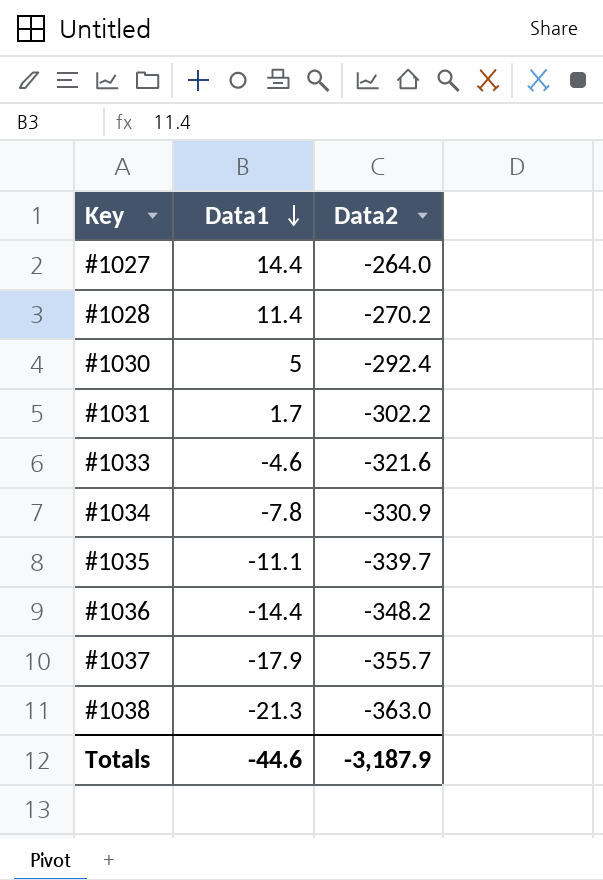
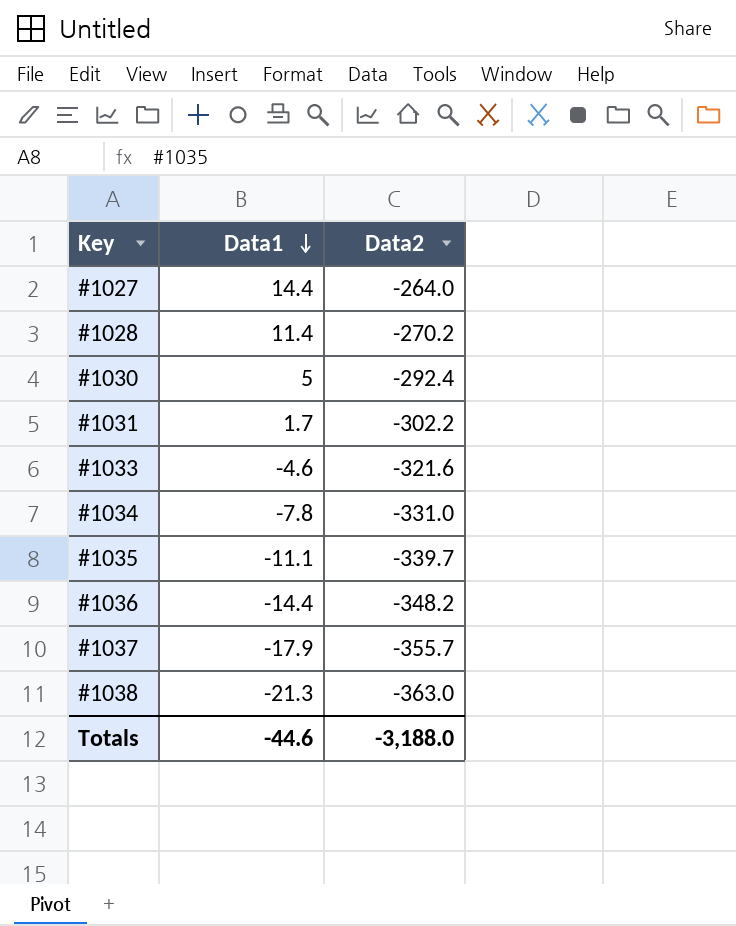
#1034 | Data2: -330.9 -> -331.0
Totals | Data2: -3,187.9 -> -3,188.0

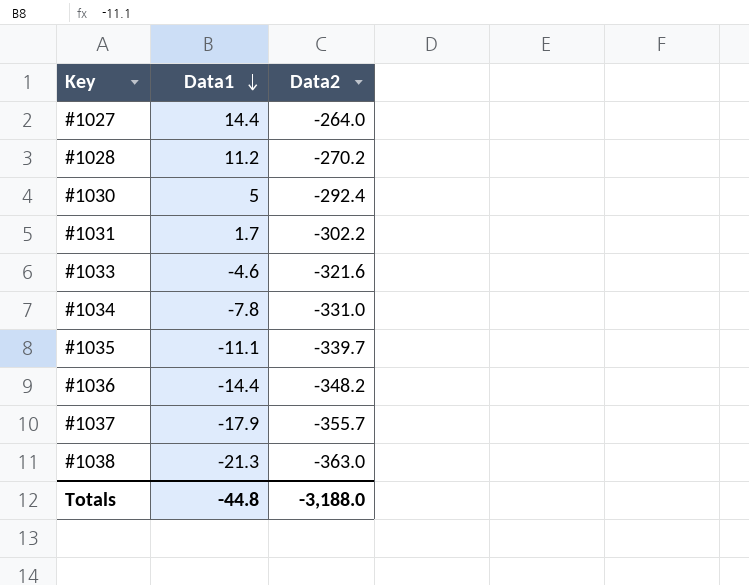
#1028 | Data1: 11.4 -> 11.2
Totals | Data1: -44.6 -> -44.8

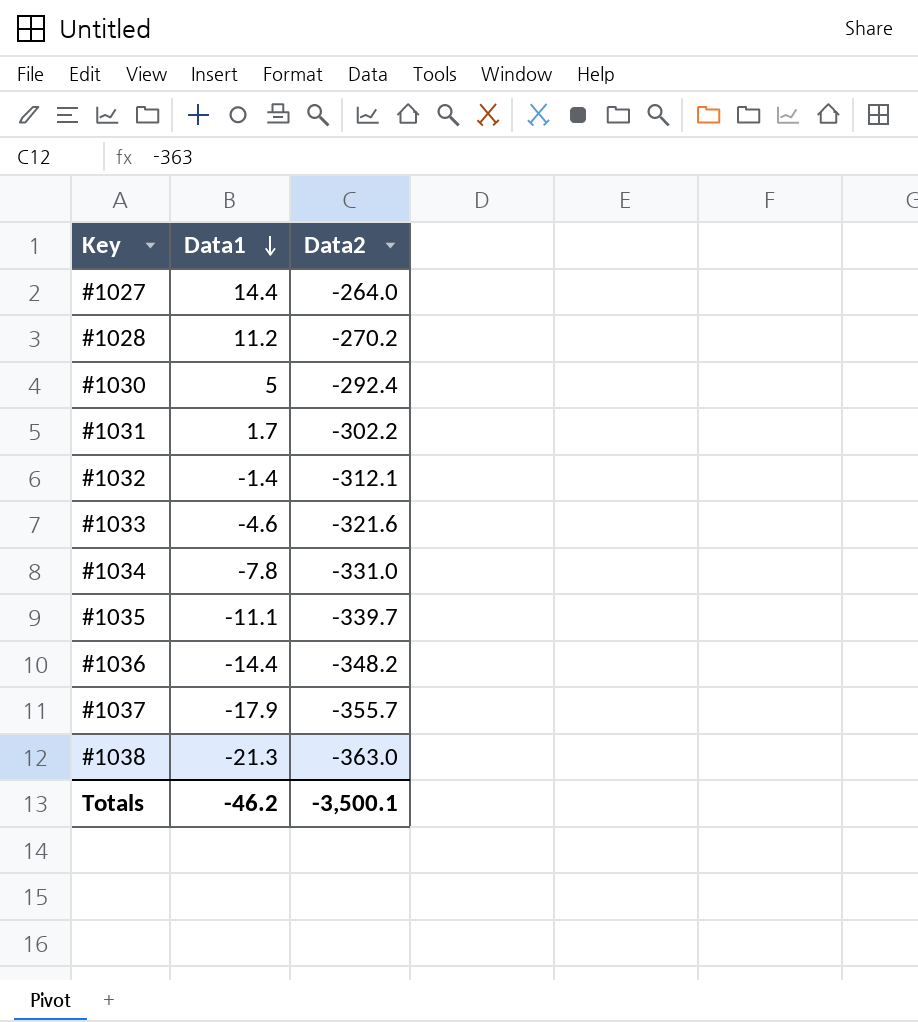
row #1032: none -> -1.4 | -312.1
Totals | Data1: -44.8 -> -46.2
Totals | Data2: -3,188.0 -> -3,500.1

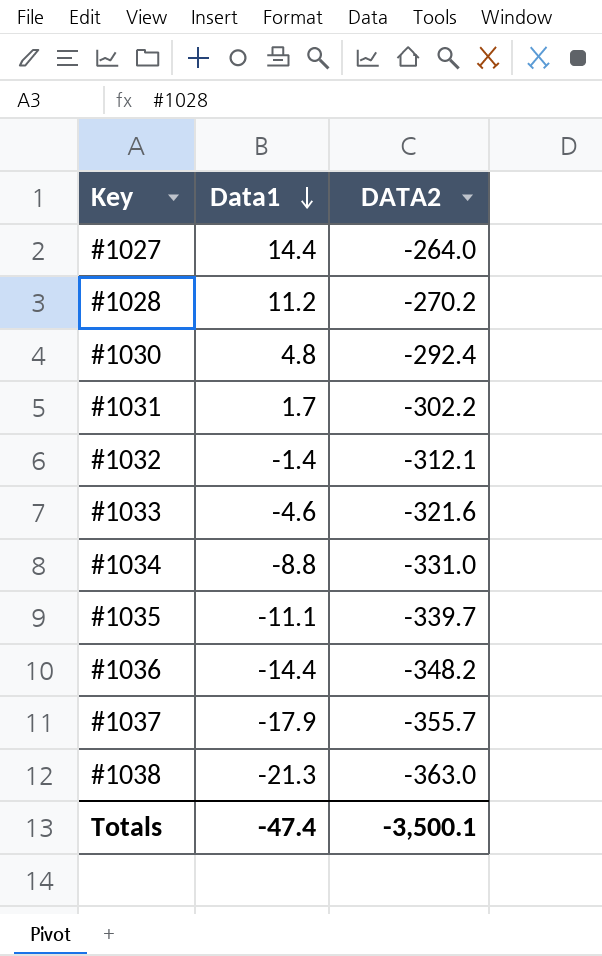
column name: Data2 -> DATA2
#1030 | Data1: 5 -> 4.8
#1034 | Data1: -7.8 -> -8.8
Totals | Data1: -46.2 -> -47.4

